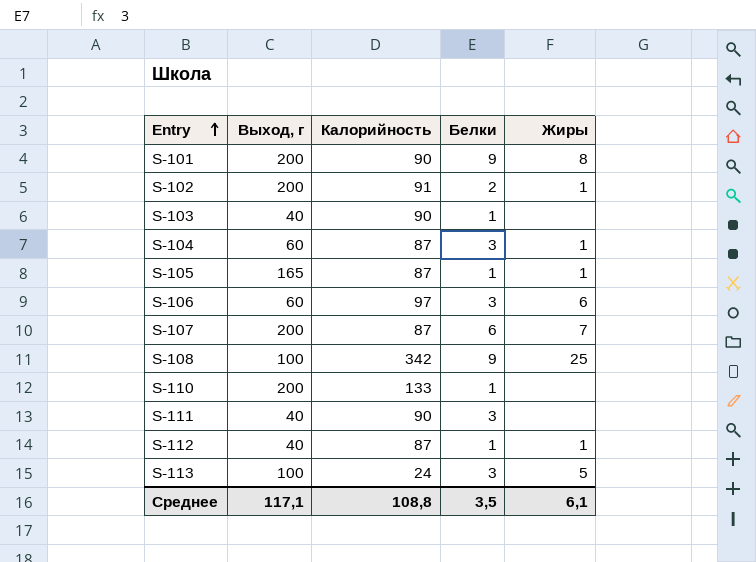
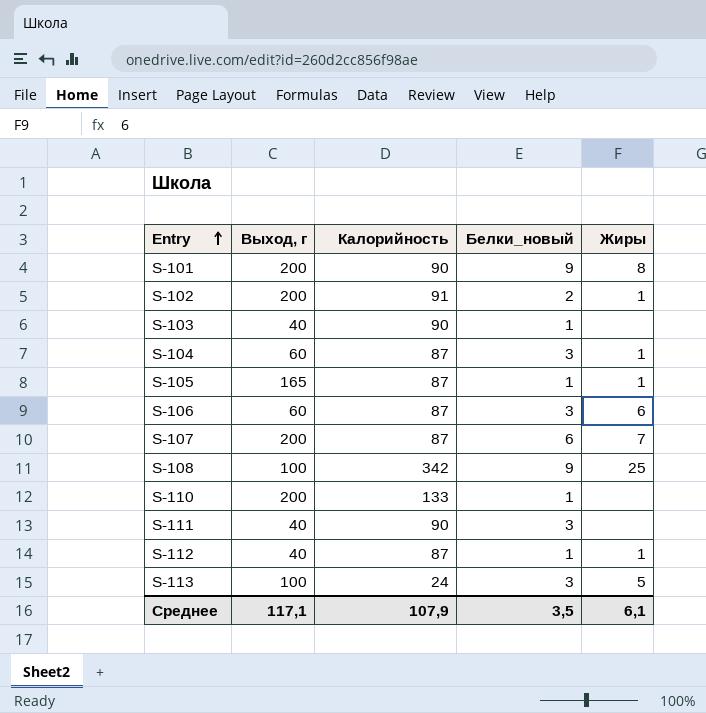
column name: Белки -> Белки_новый
S-106 | Калорийность: 97 -> 87
Среднее | Калорийность: 108,8 -> 107,9

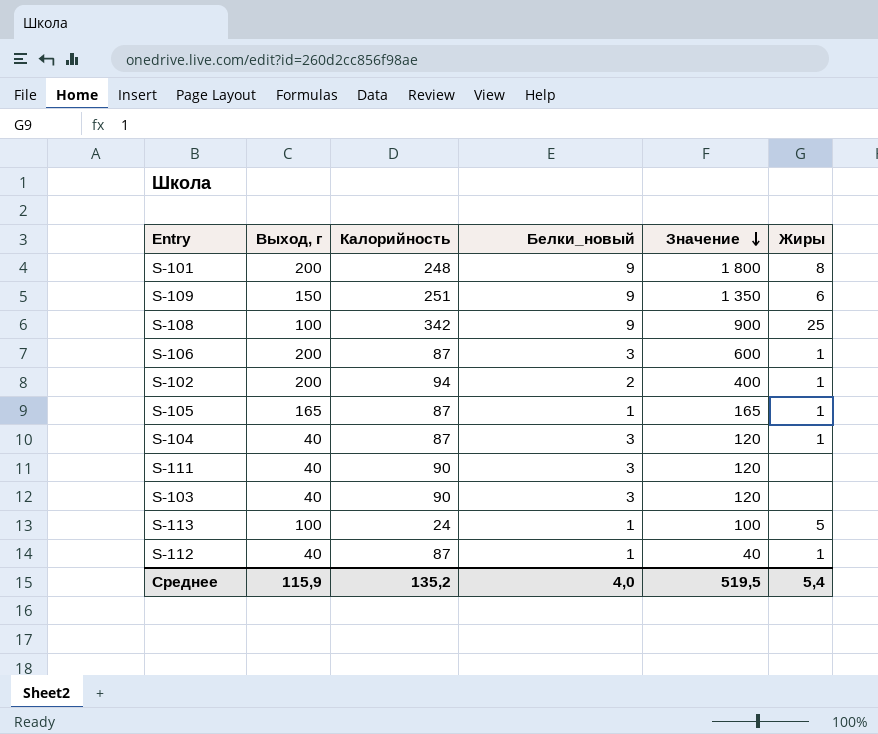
row order: Entry ascending -> Значение descending
column Значение | formula: none -> [Выход, г] * [Белки_новый]
row S-107: 200 | 87 | 6 | 7 -> none
row S-110: 200 | 133 | 1 | none -> none
S-101 | Калорийность: 90 -> 248
row S-109: none -> 150 | 251 | 9 | 1 350 | 6
S-106 | Выход, г: 60 -> 200
S-106 | Жиры: 6 -> 1
S-102 | Калорийность: 91 -> 94
S-104 | Выход, г: 60 -> 40
S-103 | Белки_новый: 1 -> 3
S-113 | Белки_новый: 3 -> 1
Среднее | Выход, г: 117,1 -> 115,9
Среднее | Калорийность: 107,9 -> 135,2
Среднее | Белки_новый: 3,5 -> 4,0
Среднее | Жиры: 6,1 -> 5,4

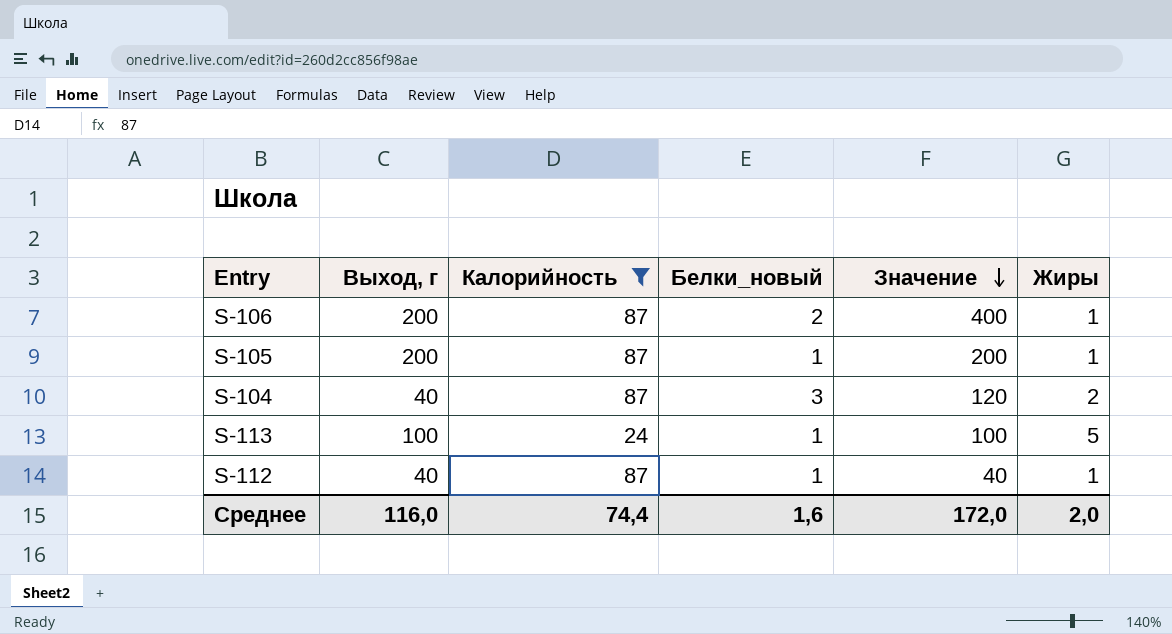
filter: none -> Калорийность <= 87
S-106 | Белки_новый: 3 -> 2
S-106 | Значение: 600 -> 400
S-105 | Выход, г: 165 -> 200
S-105 | Значение: 165 -> 200
S-104 | Жиры: 1 -> 2
Среднее | Выход, г: 115,9 -> 116,0
Среднее | Калорийность: 135,2 -> 74,4
Среднее | Белки_новый: 4,0 -> 1,6
Среднее | Значение: 519,5 -> 172,0
Среднее | Жиры: 5,4 -> 2,0

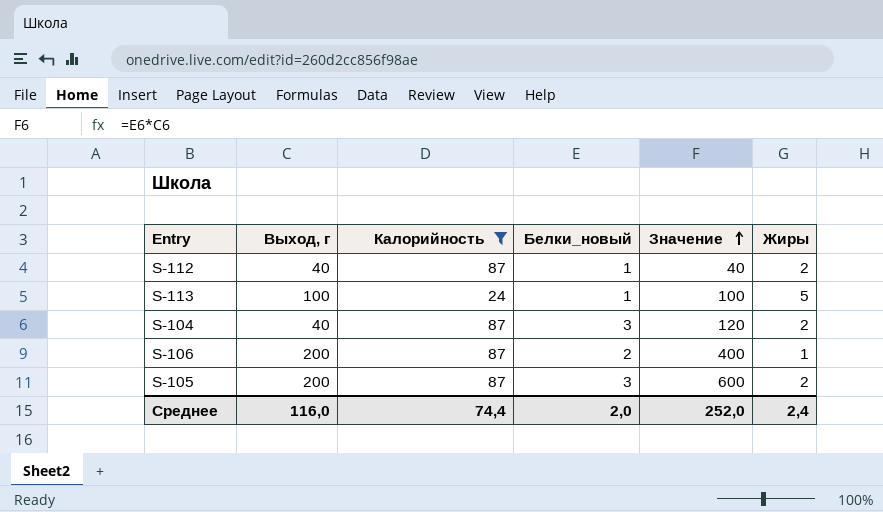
row order: Значение descending -> Значение ascending
S-112 | Жиры: 1 -> 2
S-105 | Белки_новый: 1 -> 3
S-105 | Значение: 200 -> 600
S-105 | Жиры: 1 -> 2
Среднее | Белки_новый: 1,6 -> 2,0
Среднее | Значение: 172,0 -> 252,0
Среднее | Жиры: 2,0 -> 2,4

